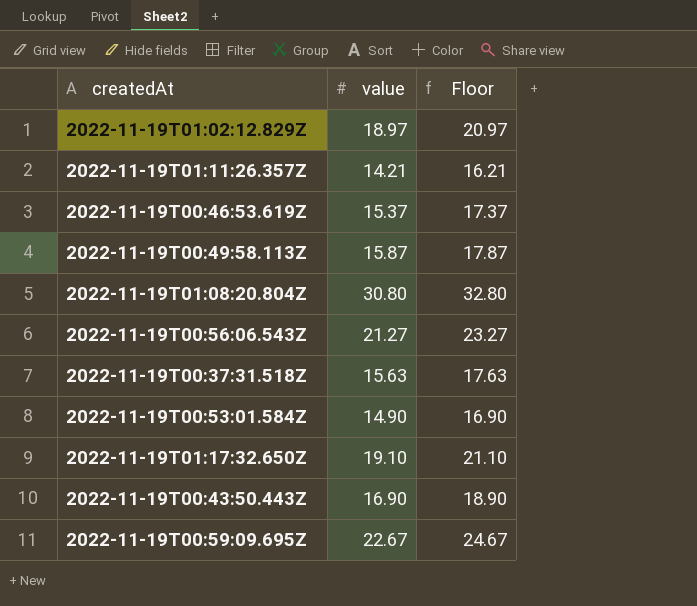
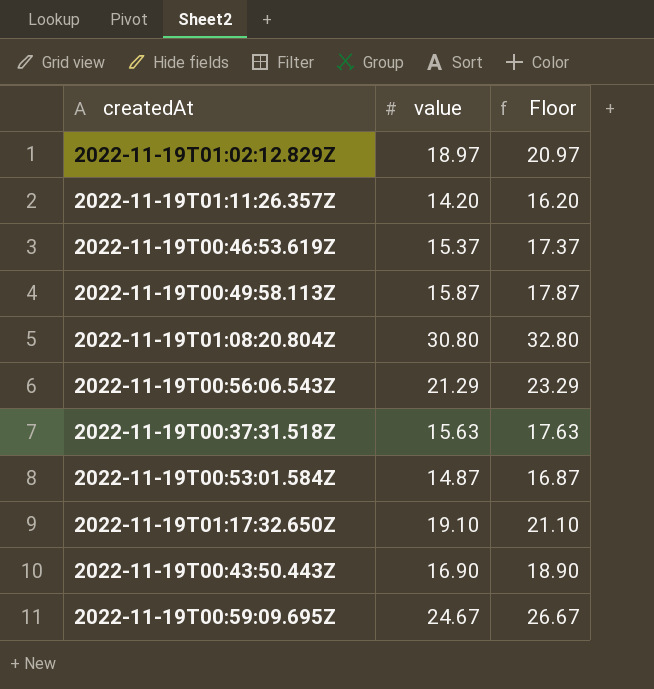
2022-11-19T01:11:26.357Z | value: 14.21 -> 14.20
2022-11-19T01:11:26.357Z | Floor: 16.21 -> 16.20
2022-11-19T00:56:06.543Z | value: 21.27 -> 21.29
2022-11-19T00:56:06.543Z | Floor: 23.27 -> 23.29
2022-11-19T00:53:01.584Z | value: 14.90 -> 14.87
2022-11-19T00:53:01.584Z | Floor: 16.90 -> 16.87
2022-11-19T00:59:09.695Z | value: 22.67 -> 24.67
2022-11-19T00:59:09.695Z | Floor: 24.67 -> 26.67

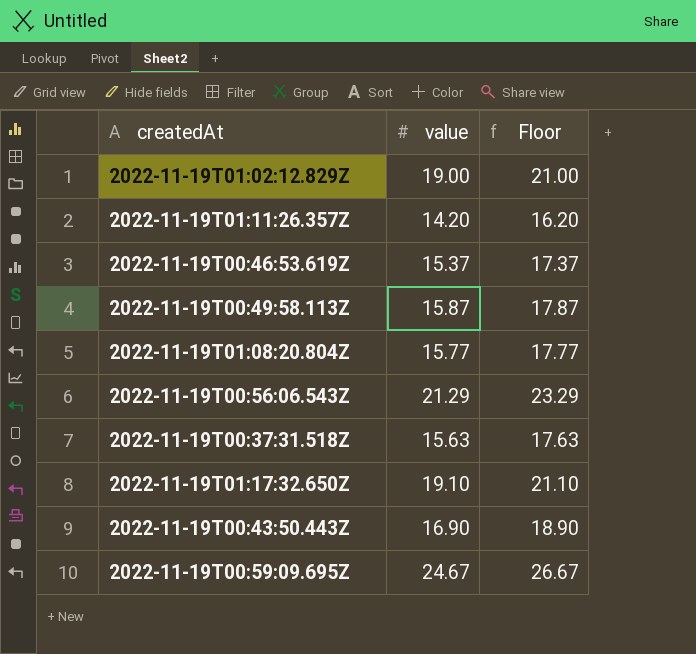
row 2022-11-19T00:53:01.584Z: 14.87 | 16.87 -> none
2022-11-19T01:02:12.829Z | value: 18.97 -> 19.00
2022-11-19T01:02:12.829Z | Floor: 20.97 -> 21.00
2022-11-19T01:08:20.804Z | value: 30.80 -> 15.77
2022-11-19T01:08:20.804Z | Floor: 32.80 -> 17.77

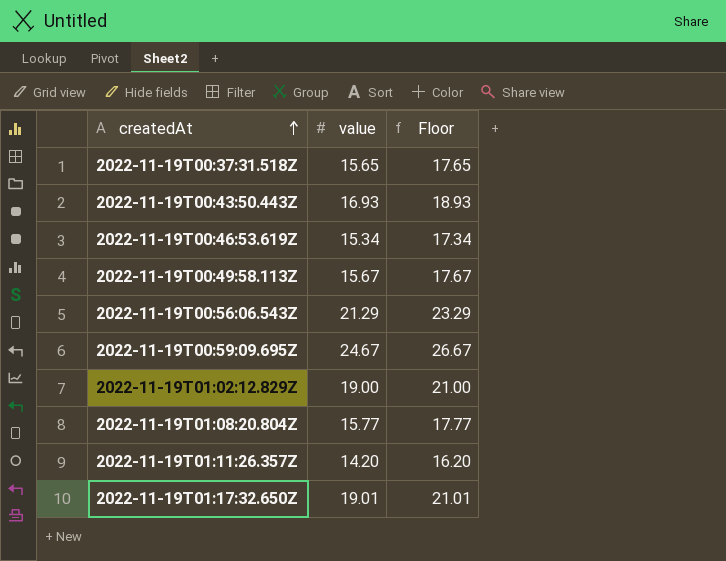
row order: none -> createdAt ascending
2022-11-19T00:37:31.518Z | value: 15.63 -> 15.65
2022-11-19T00:37:31.518Z | Floor: 17.63 -> 17.65
2022-11-19T00:43:50.443Z | value: 16.90 -> 16.93
2022-11-19T00:43:50.443Z | Floor: 18.90 -> 18.93
2022-11-19T00:46:53.619Z | value: 15.37 -> 15.34
2022-11-19T00:46:53.619Z | Floor: 17.37 -> 17.34
2022-11-19T00:49:58.113Z | value: 15.87 -> 15.67
2022-11-19T00:49:58.113Z | Floor: 17.87 -> 17.67
2022-11-19T01:17:32.650Z | value: 19.10 -> 19.01
2022-11-19T01:17:32.650Z | Floor: 21.10 -> 21.01

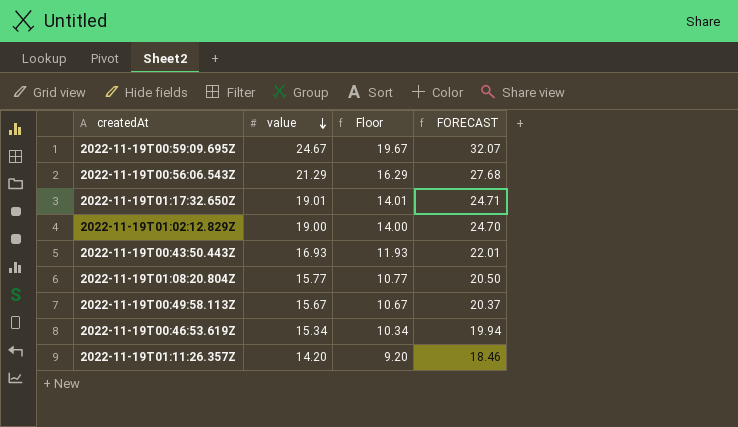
row order: createdAt ascending -> value descending
column Floor | formula: [value] + 2 -> [value] - 5
column FORECAST | formula: none -> [value] * 1.3
row 2022-11-19T00:37:31.518Z: 15.65 | 17.65 -> none

